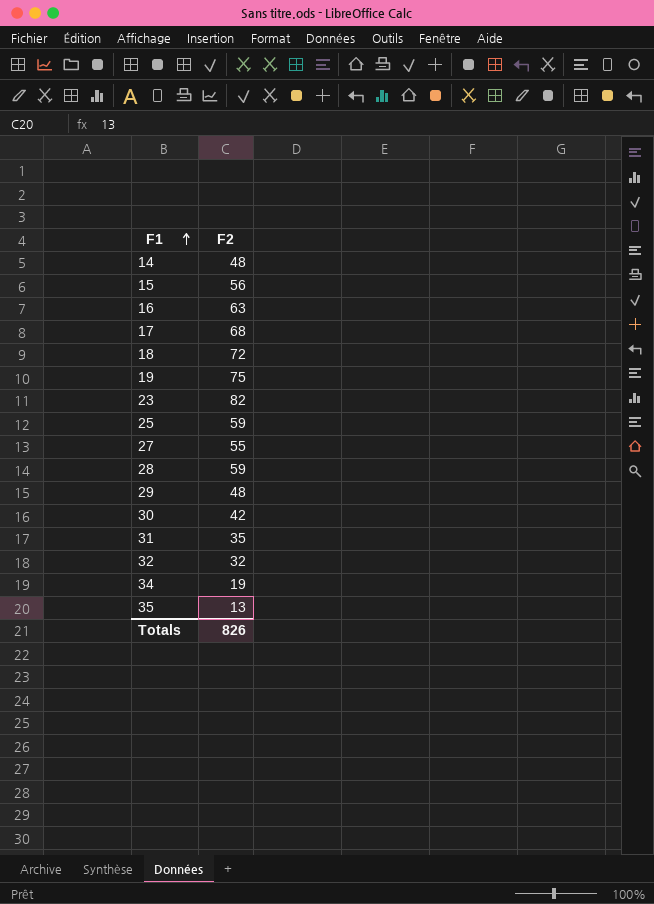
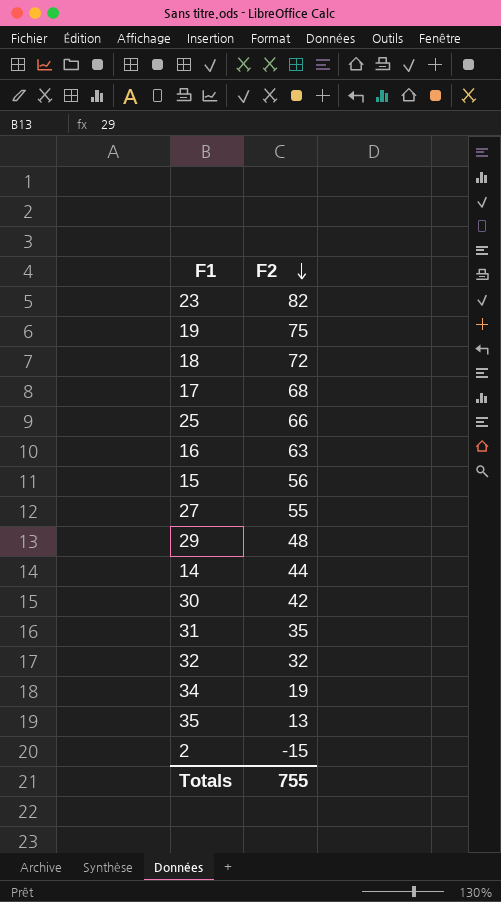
row order: F1 ascending -> F2 descending
row 28: 59 -> none
25 | F2: 59 -> 66
14 | F2: 48 -> 44
row 2: none -> -15
Totals | F2: 826 -> 755

